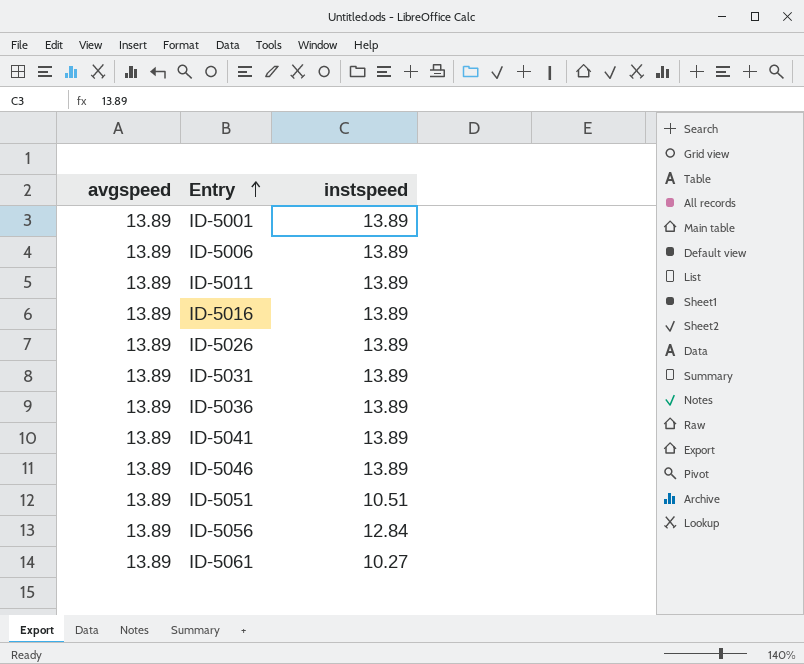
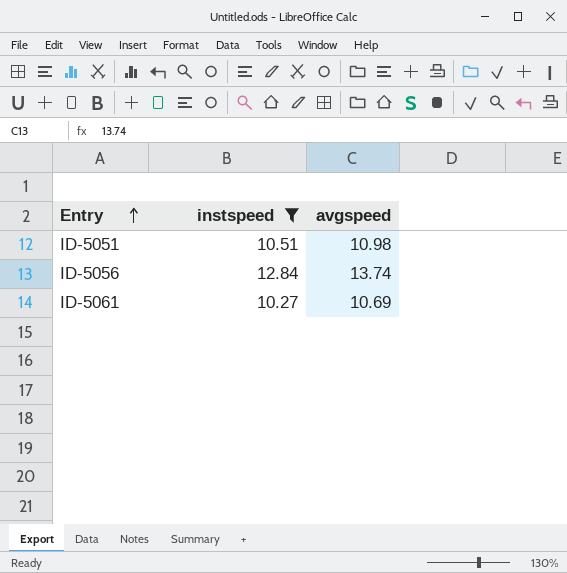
filter: none -> instspeed != 13.89
column avgspeed | position: 1 -> 3
ID-5051 | avgspeed: 13.89 -> 10.98
ID-5056 | avgspeed: 13.89 -> 13.74
ID-5061 | avgspeed: 13.89 -> 10.69

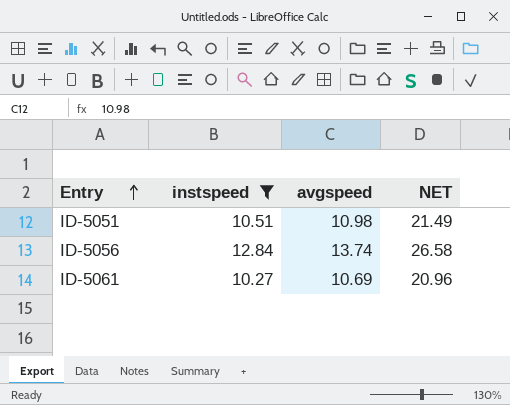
column NET | formula: none -> [instspeed] + [avgspeed]

